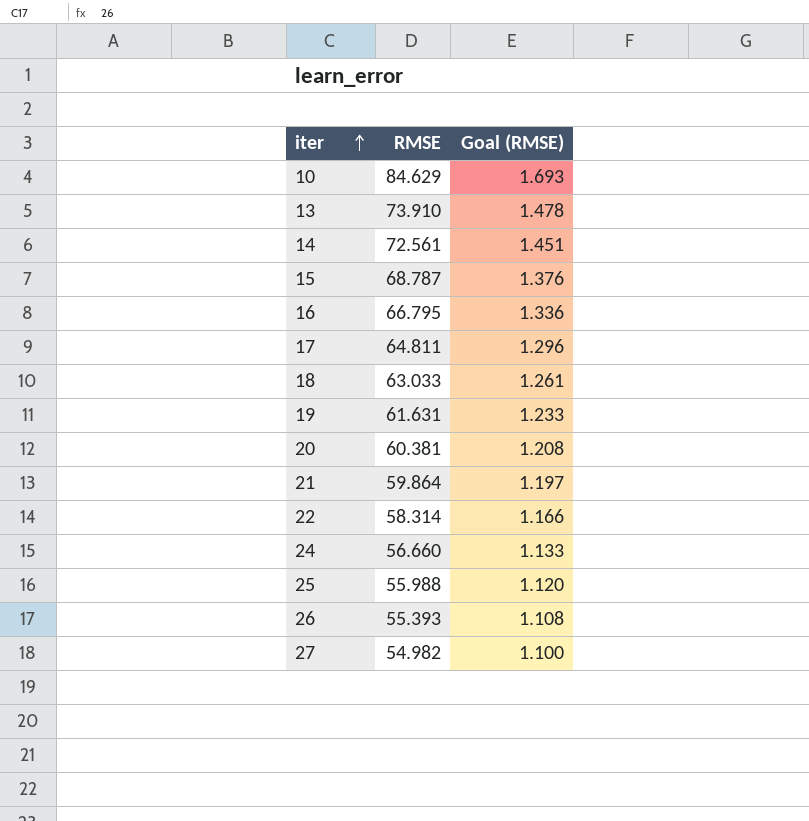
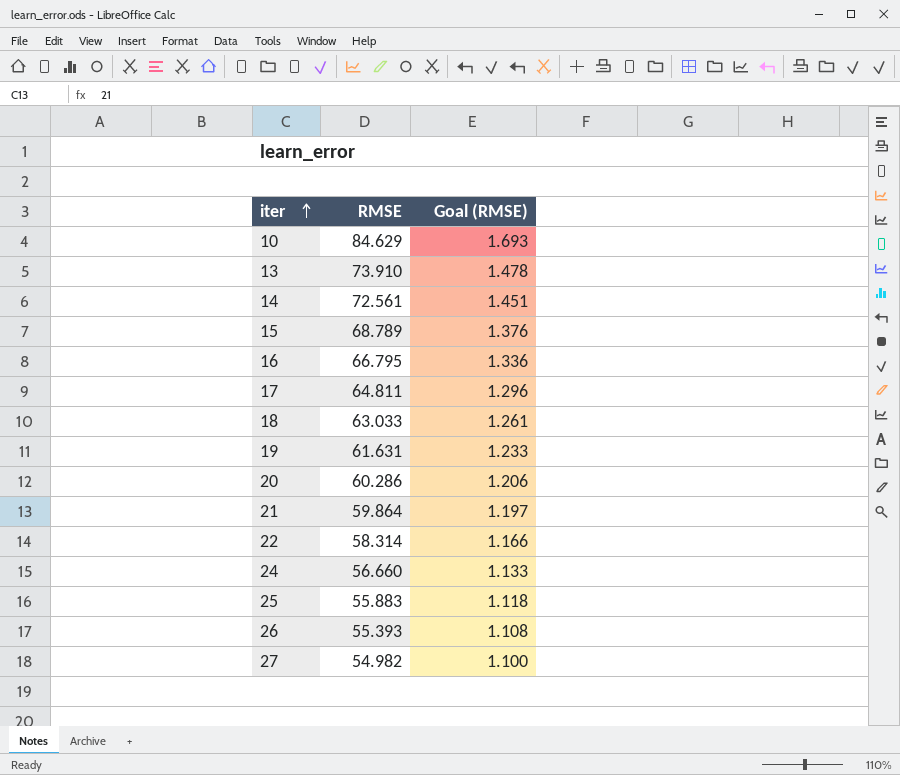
15 | RMSE: 68.787 -> 68.789
20 | RMSE: 60.381 -> 60.286
20 | Goal (RMSE): 1.208 -> 1.206
25 | RMSE: 55.988 -> 55.883
25 | Goal (RMSE): 1.120 -> 1.118

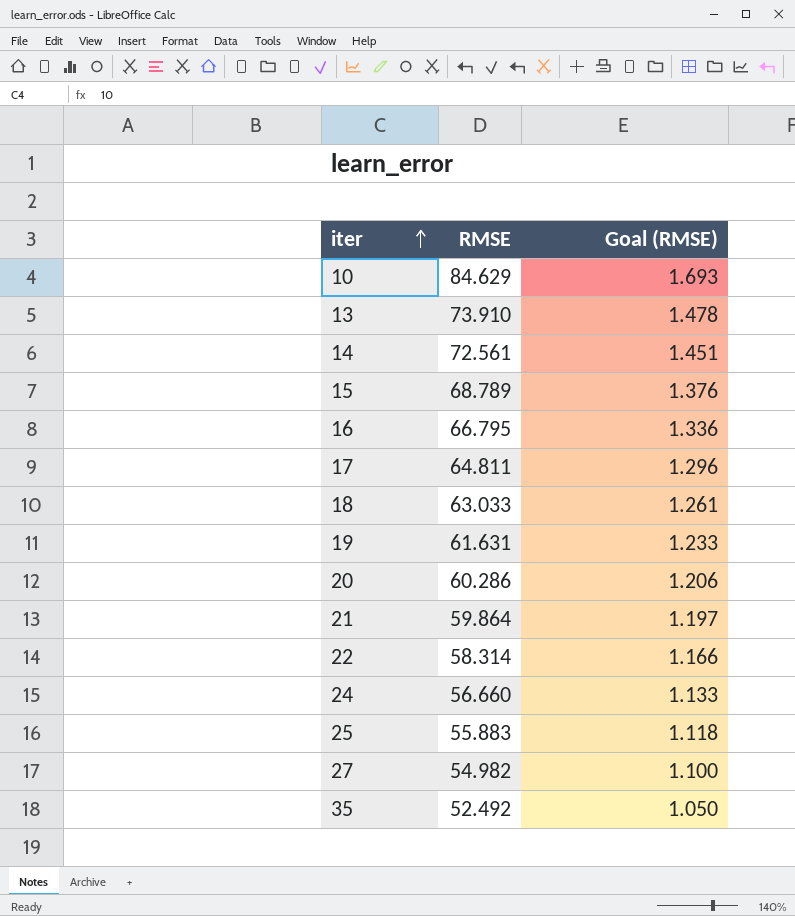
row 26: 55.393 | 1.108 -> none
row 35: none -> 52.492 | 1.050

